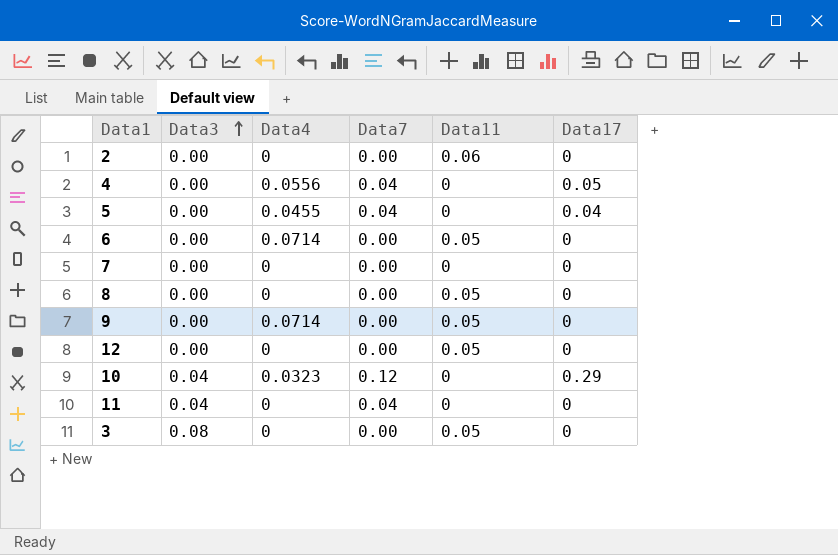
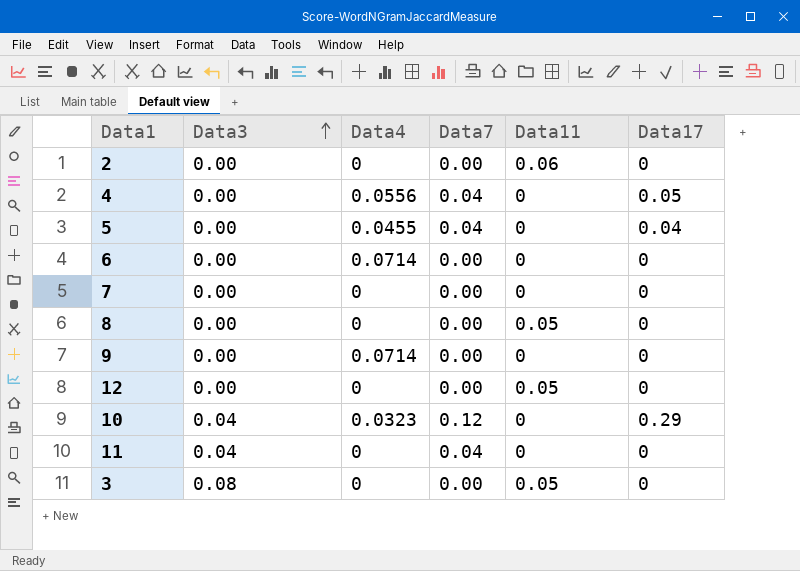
6 | Data11: 0.05 -> 0
9 | Data11: 0.05 -> 0

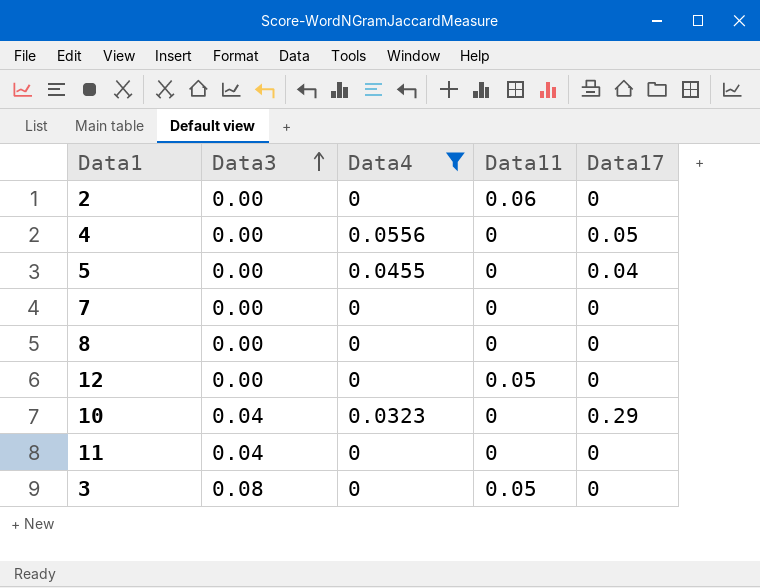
filter: none -> Data4 != 0.0714
column Data7 | position: 4 -> none
8 | Data11: 0.05 -> 0

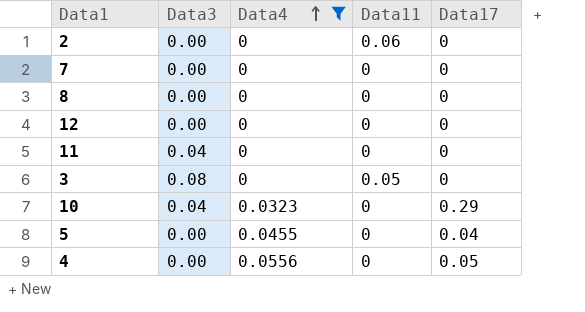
row order: Data3 ascending -> Data4 ascending
12 | Data11: 0.05 -> 0

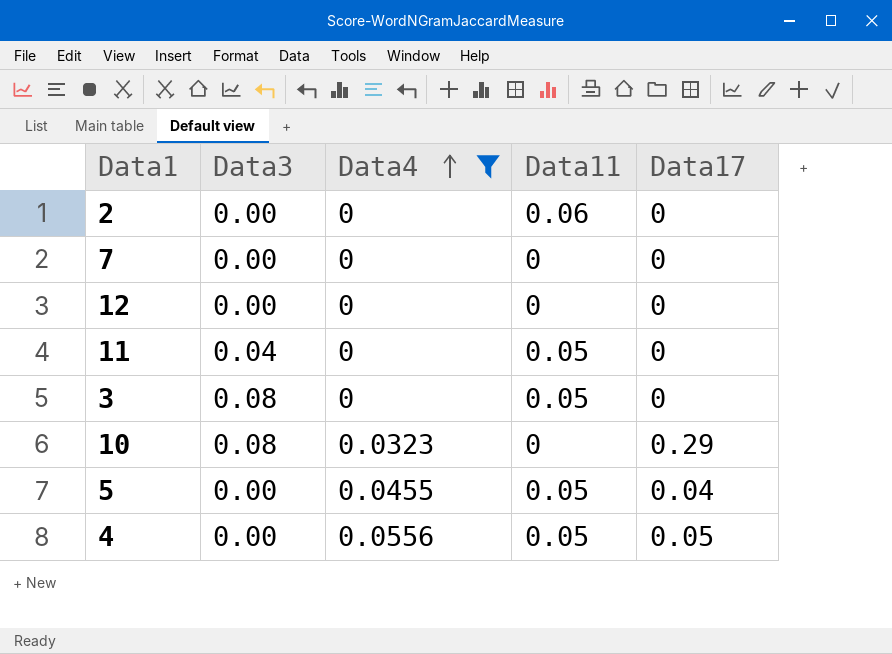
row 8: 0.00 | 0 | 0 | 0 -> none
11 | Data11: 0 -> 0.05
10 | Data3: 0.04 -> 0.08
5 | Data11: 0 -> 0.05
4 | Data11: 0 -> 0.05

